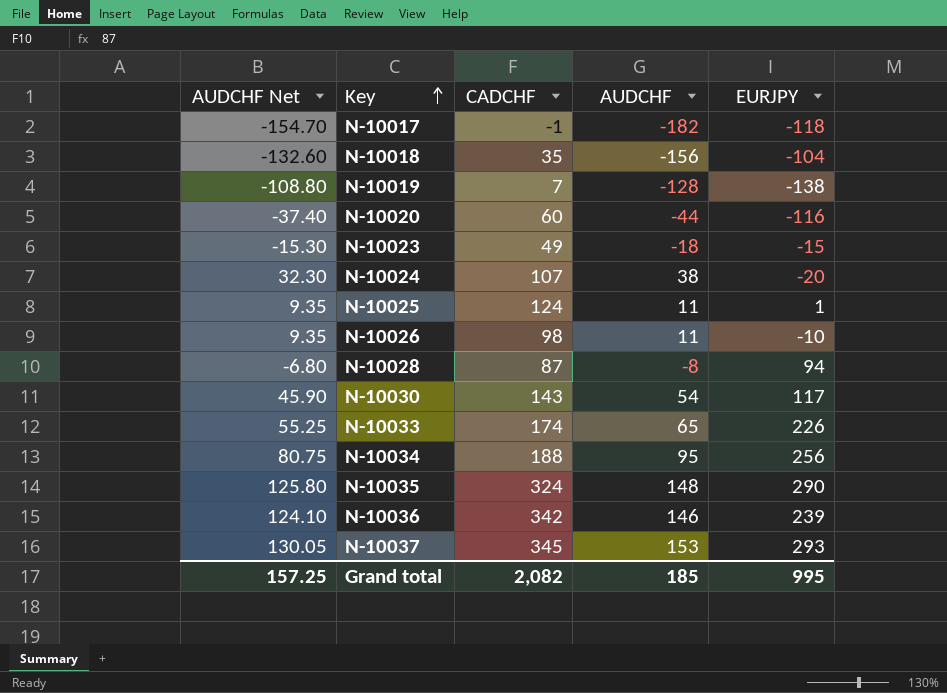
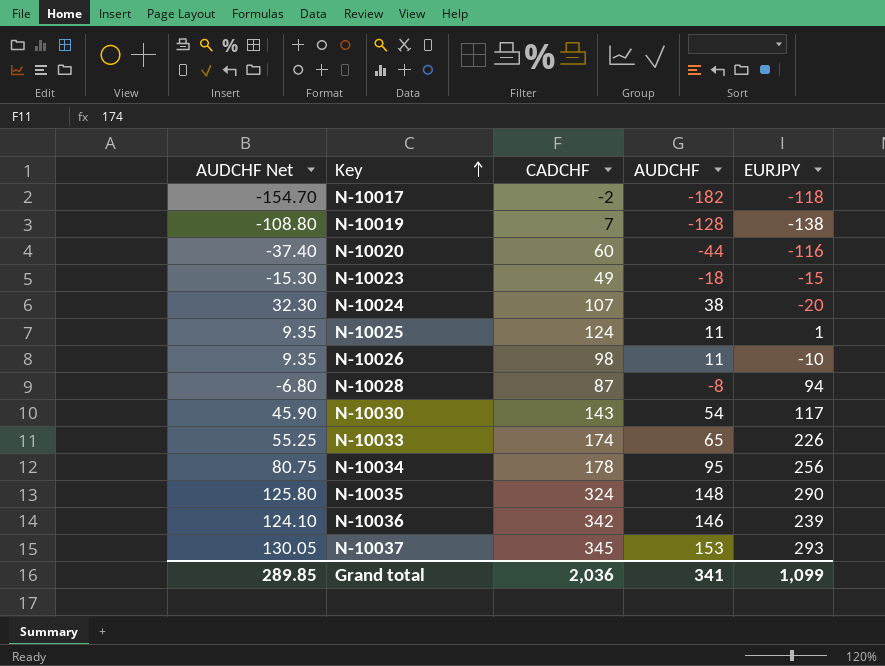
row N-10018: -132.60 | 35 | -156 | -104 -> none
N-10017 | CADCHF: -1 -> -2
N-10034 | CADCHF: 188 -> 178
Grand total | AUDCHF Net: 157.25 -> 289.85
Grand total | CADCHF: 2,082 -> 2,036
Grand total | AUDCHF: 185 -> 341
Grand total | EURJPY: 995 -> 1,099

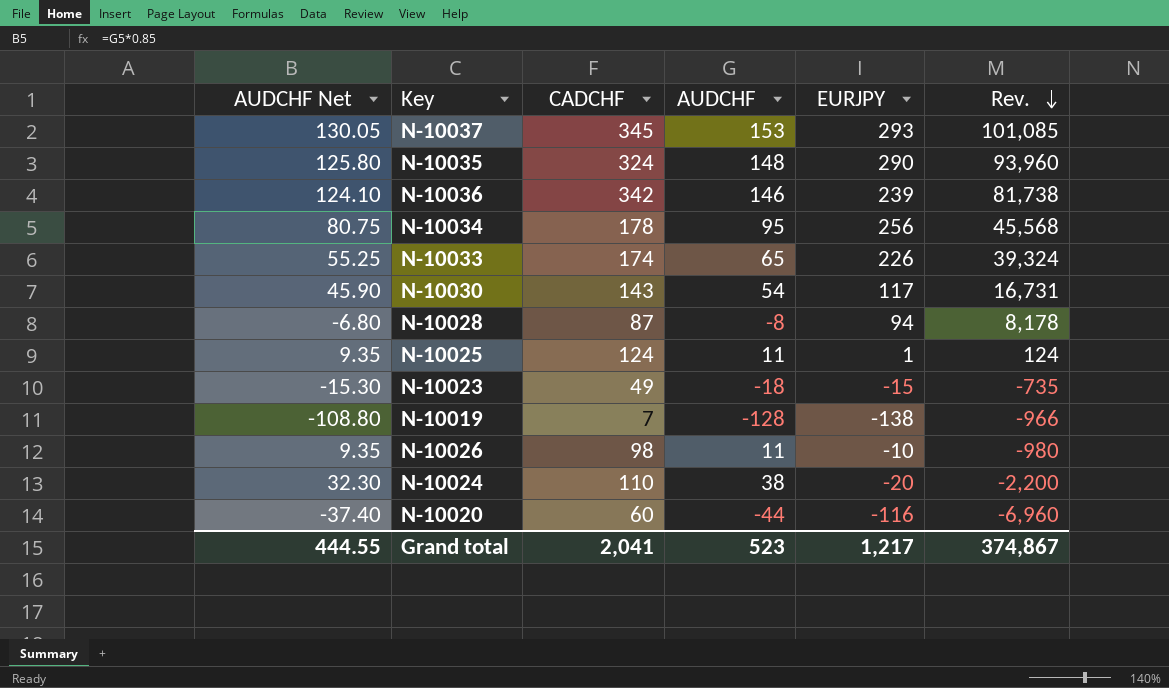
row order: Key ascending -> Rev. descending
column Rev. | formula: none -> [CADCHF] * [EURJPY]
row N-10017: -154.70 | -2 | -182 | -118 -> none
N-10024 | CADCHF: 107 -> 110
Grand total | AUDCHF Net: 289.85 -> 444.55
Grand total | CADCHF: 2,036 -> 2,041
Grand total | AUDCHF: 341 -> 523
Grand total | EURJPY: 1,099 -> 1,217

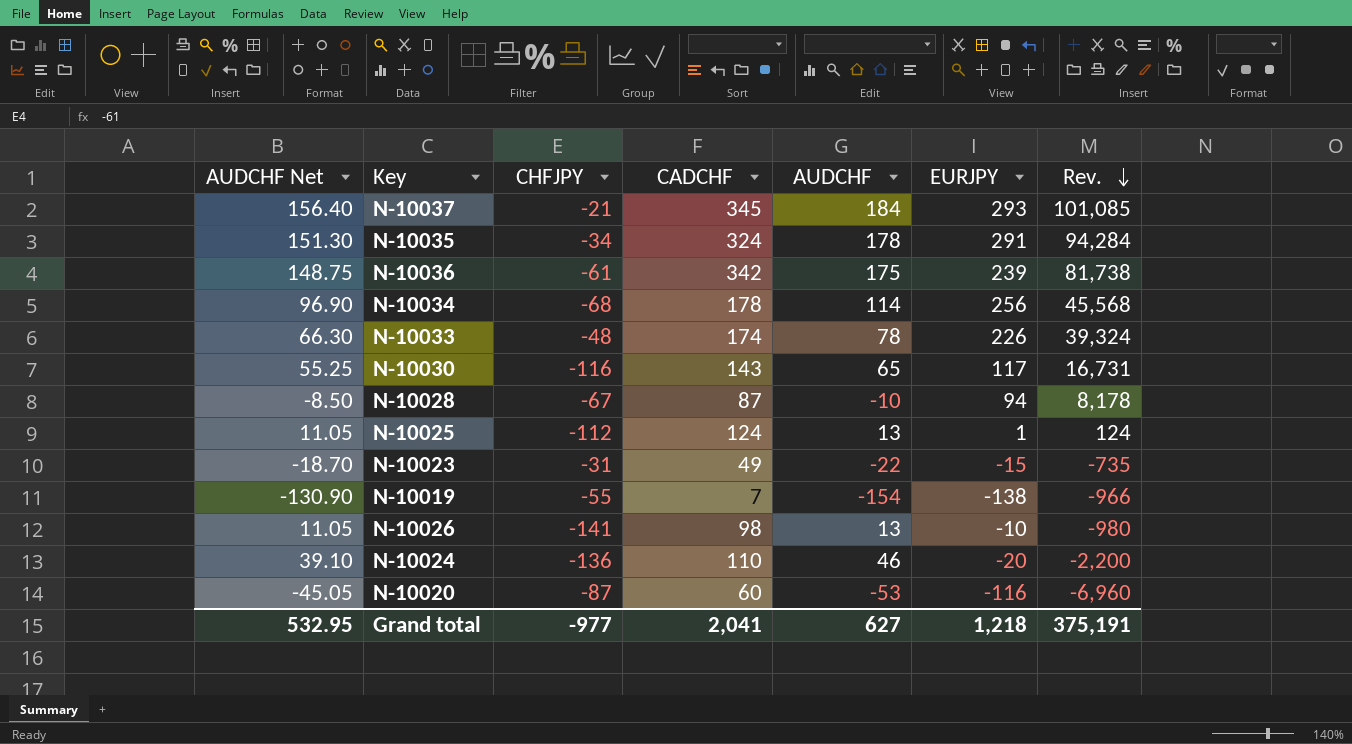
column CHFJPY | position: none -> 3
N-10037 | AUDCHF Net: 130.05 -> 156.40
N-10037 | AUDCHF: 153 -> 184
N-10035 | AUDCHF Net: 125.80 -> 151.30
N-10035 | AUDCHF: 148 -> 178
N-10035 | EURJPY: 290 -> 291
N-10035 | Rev.: 93,960 -> 94,284
N-10036 | AUDCHF Net: 124.10 -> 148.75
N-10036 | AUDCHF: 146 -> 175
N-10034 | AUDCHF Net: 80.75 -> 96.90
N-10034 | AUDCHF: 95 -> 114
N-10033 | AUDCHF Net: 55.25 -> 66.30
N-10033 | AUDCHF: 65 -> 78
N-10030 | AUDCHF Net: 45.90 -> 55.25
N-10030 | AUDCHF: 54 -> 65
N-10028 | AUDCHF Net: -6.80 -> -8.50
N-10028 | AUDCHF: -8 -> -10
N-10025 | AUDCHF Net: 9.35 -> 11.05
N-10025 | AUDCHF: 11 -> 13
N-10023 | AUDCHF Net: -15.30 -> -18.70
N-10023 | AUDCHF: -18 -> -22
N-10019 | AUDCHF Net: -108.80 -> -130.90
N-10019 | AUDCHF: -128 -> -154
N-10026 | AUDCHF Net: 9.35 -> 11.05
N-10026 | AUDCHF: 11 -> 13
N-10024 | AUDCHF Net: 32.30 -> 39.10
N-10024 | AUDCHF: 38 -> 46
N-10020 | AUDCHF Net: -37.40 -> -45.05
N-10020 | AUDCHF: -44 -> -53
Grand total | AUDCHF Net: 444.55 -> 532.95
Grand total | AUDCHF: 523 -> 627
Grand total | EURJPY: 1,217 -> 1,218
Grand total | Rev.: 374,867 -> 375,191

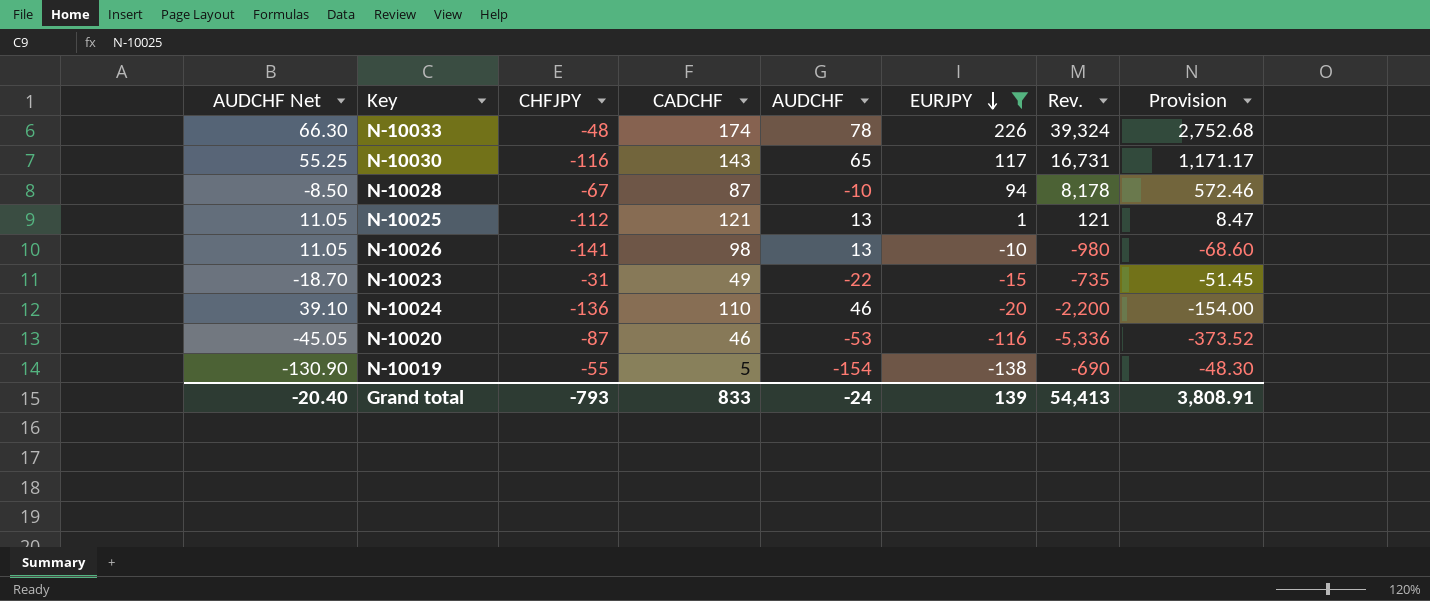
filter: none -> EURJPY <= 226
row order: Rev. descending -> EURJPY descending
column Provision | formula: none -> [Rev.] * 0.07
N-10025 | CADCHF: 124 -> 121
N-10025 | Rev.: 124 -> 121
N-10020 | CADCHF: 60 -> 46
N-10020 | Rev.: -6,960 -> -5,336
N-10019 | CADCHF: 7 -> 5
N-10019 | Rev.: -966 -> -690
Grand total | AUDCHF Net: 532.95 -> -20.40
Grand total | CHFJPY: -977 -> -793
Grand total | CADCHF: 2,041 -> 833
Grand total | AUDCHF: 627 -> -24
Grand total | EURJPY: 1,218 -> 139
Grand total | Rev.: 375,191 -> 54,413

